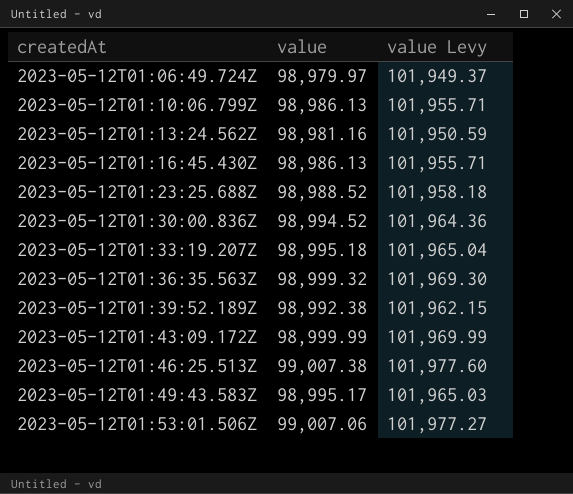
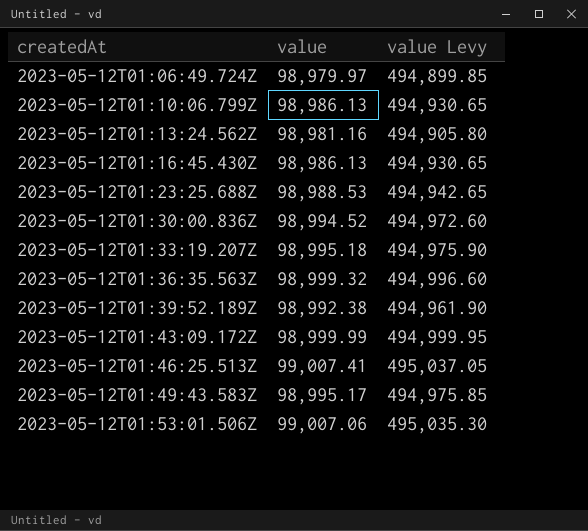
column value Levy | formula: [value] * 1.03 -> [value] * 5
2023-05-12T01:23:25.688Z | value: 98,988.52 -> 98,988.53
2023-05-12T01:46:25.513Z | value: 99,007.38 -> 99,007.41

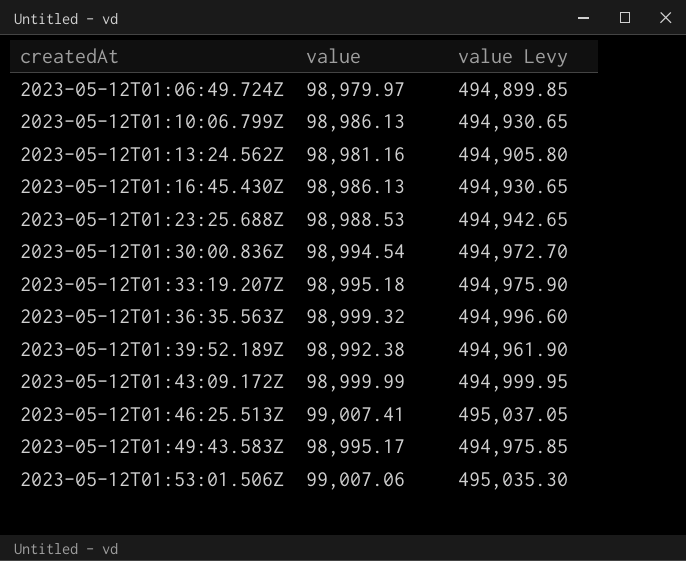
2023-05-12T01:30:00.836Z | value: 98,994.52 -> 98,994.54
2023-05-12T01:30:00.836Z | value Levy: 494,972.60 -> 494,972.70

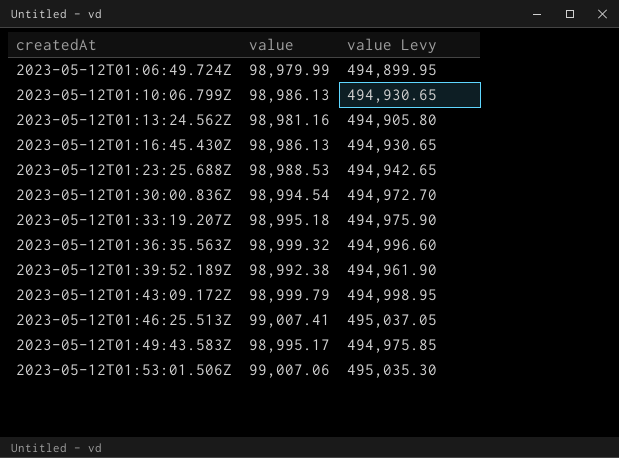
2023-05-12T01:06:49.724Z | value: 98,979.97 -> 98,979.99
2023-05-12T01:06:49.724Z | value Levy: 494,899.85 -> 494,899.95
2023-05-12T01:43:09.172Z | value: 98,999.99 -> 98,999.79
2023-05-12T01:43:09.172Z | value Levy: 494,999.95 -> 494,998.95

